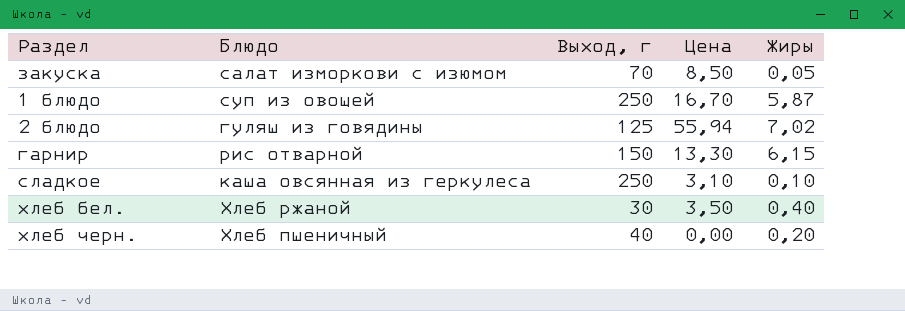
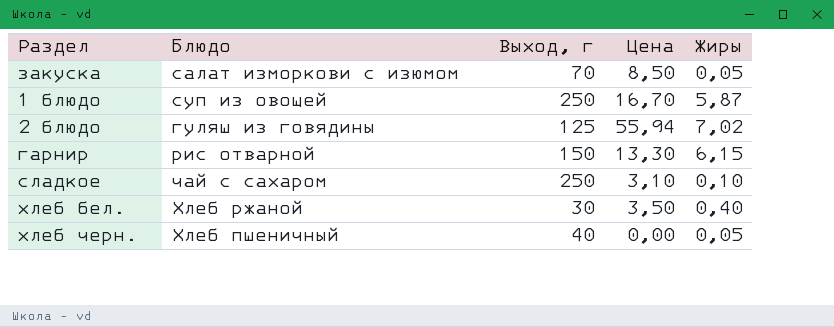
сладкое | Блюдо: каша овсянная из геркулеса -> чай с сахаром
хлеб черн. | Жиры: 0,20 -> 0,05

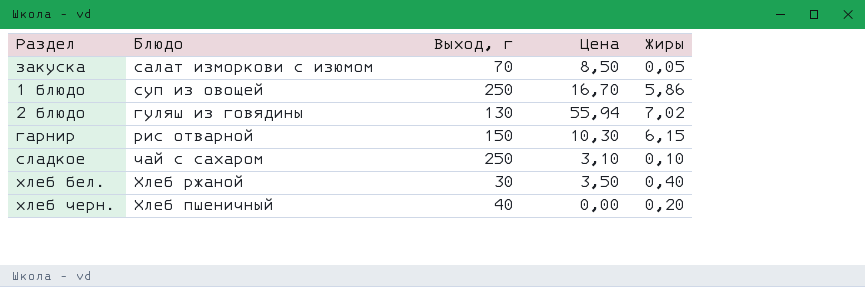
1 блюдо | Жиры: 5,87 -> 5,86
2 блюдо | Выход, г: 125 -> 130
гарнир | Цена: 13,30 -> 10,30
хлеб черн. | Жиры: 0,05 -> 0,20

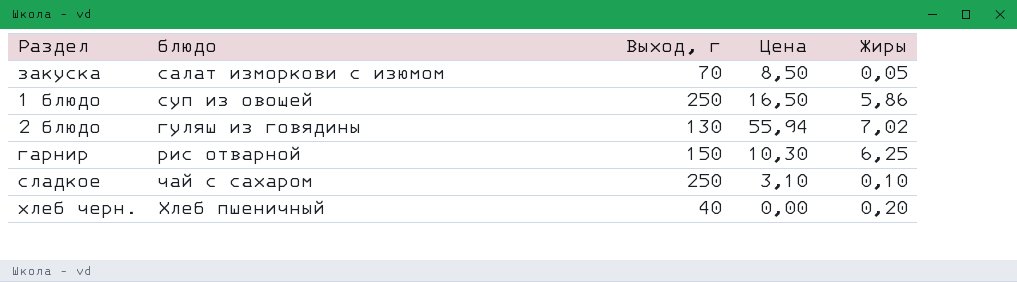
column name: Блюдо -> блюдо
row хлеб бел.: Хлеб ржаной | 30 | 3,50 | 0,40 -> none
1 блюдо | Цена: 16,70 -> 16,50
гарнир | Жиры: 6,15 -> 6,25

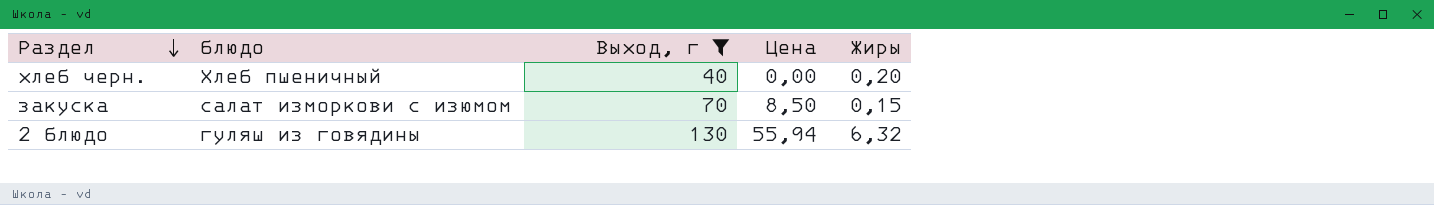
filter: none -> Выход, г <= 130
row order: none -> Раздел descending
закуска | Жиры: 0,05 -> 0,15
2 блюдо | Жиры: 7,02 -> 6,32

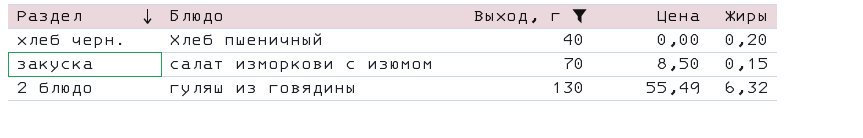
column name: блюдо -> Блюдо
2 блюдо | Цена: 55,94 -> 55,49

